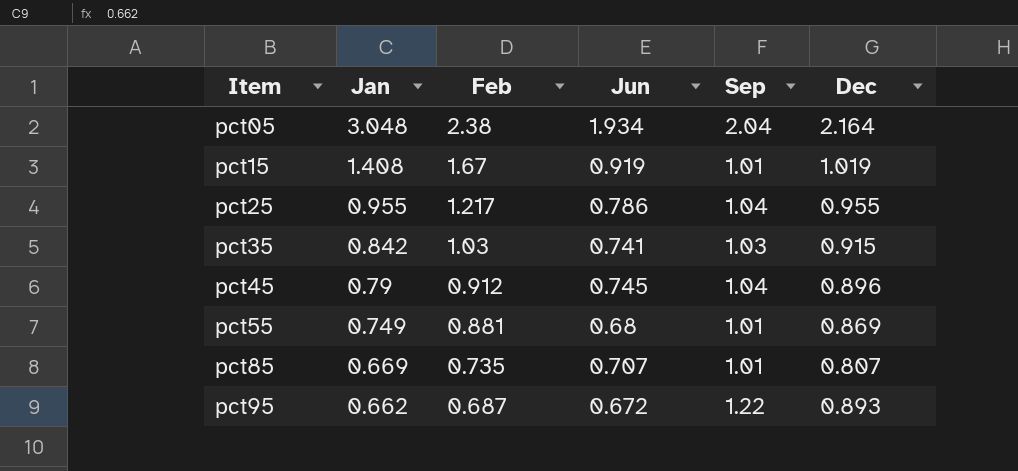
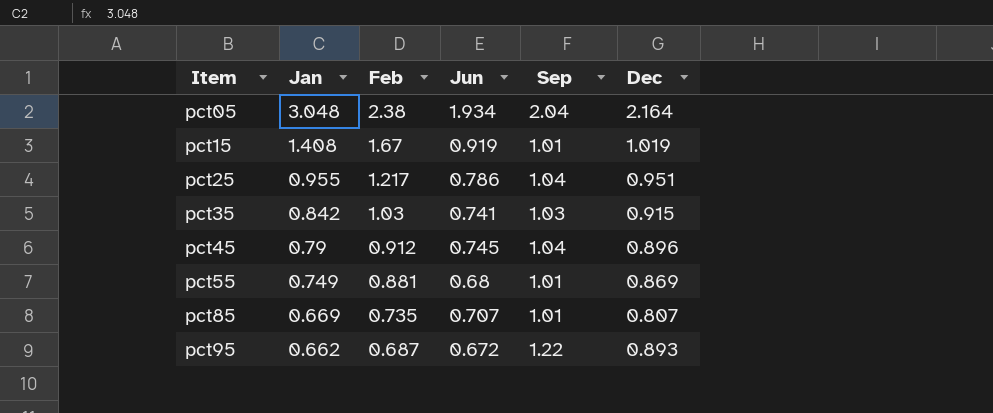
pct25 | Dec: 0.955 -> 0.951

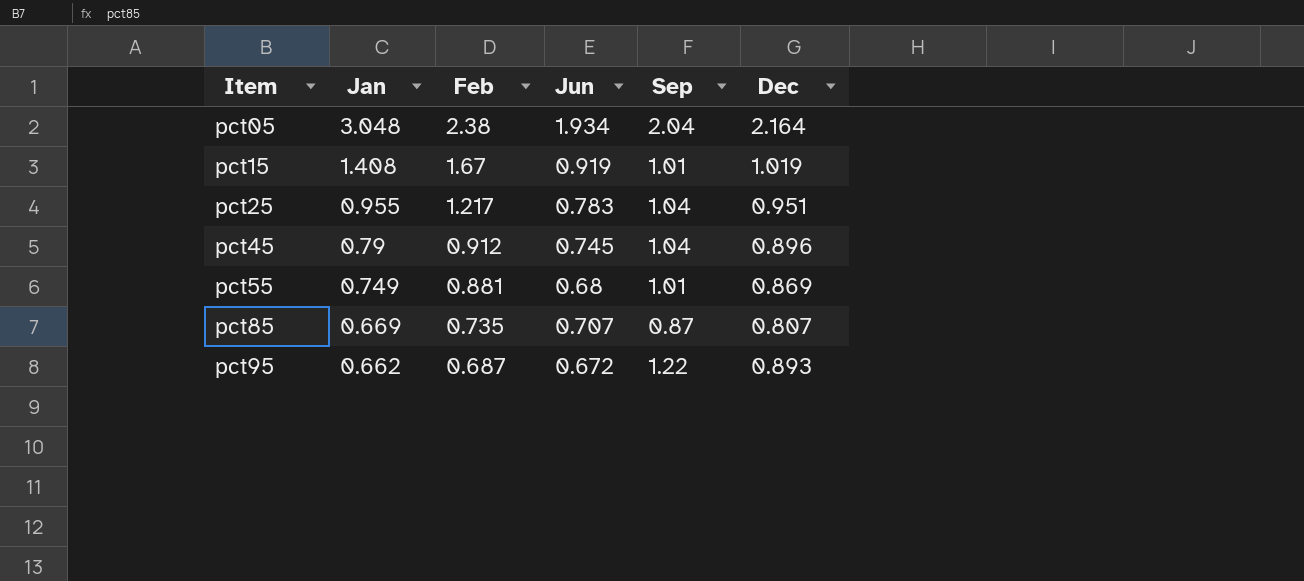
row pct35: 0.842 | 1.03 | 0.741 | 1.03 | 0.915 -> none
pct25 | Jun: 0.786 -> 0.783
pct85 | Sep: 1.01 -> 0.87

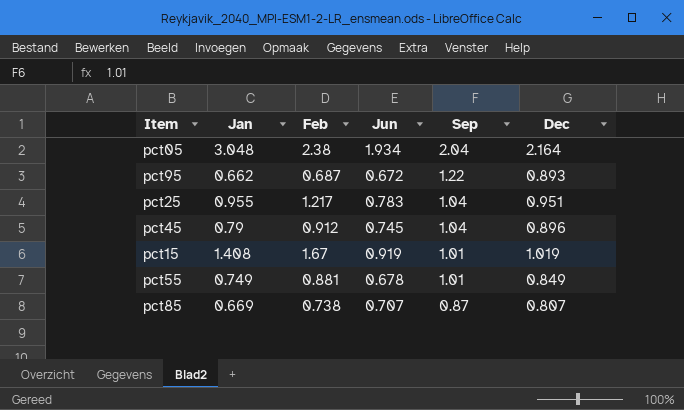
row order: Item ascending -> Sep descending
pct55 | Jun: 0.68 -> 0.678
pct55 | Dec: 0.869 -> 0.849
pct85 | Feb: 0.735 -> 0.738

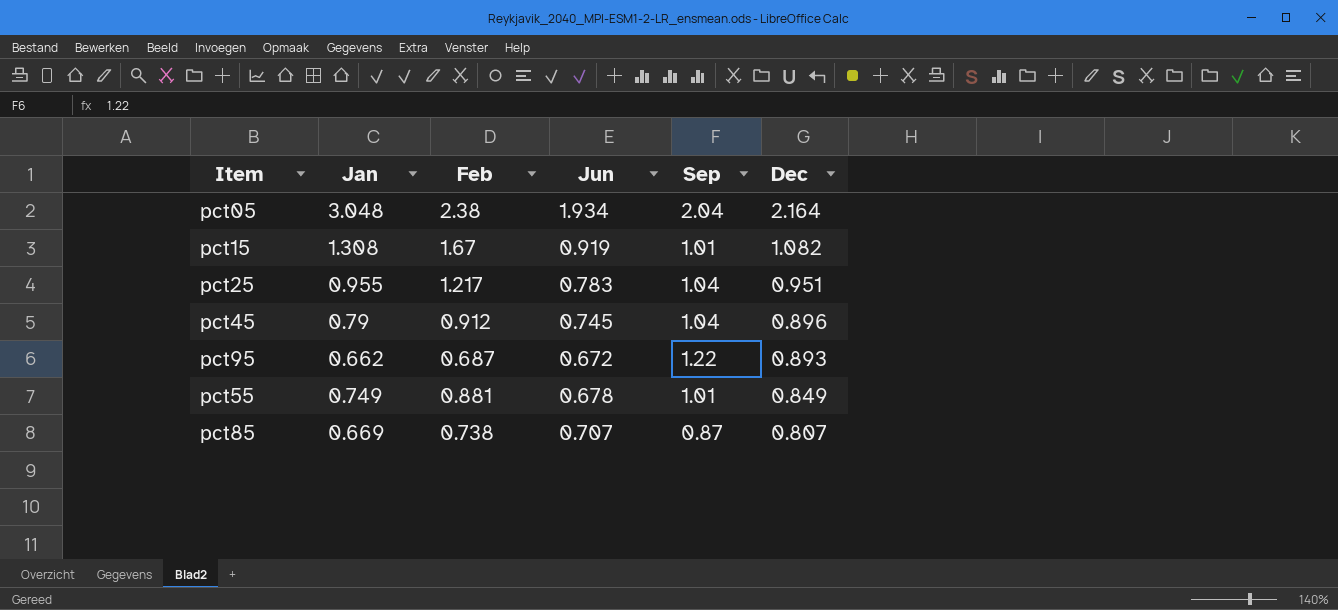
row order: Sep descending -> Dec descending
pct15 | Jan: 1.408 -> 1.308
pct15 | Dec: 1.019 -> 1.082

